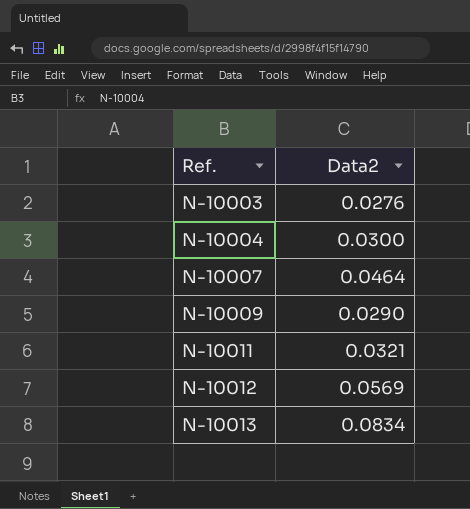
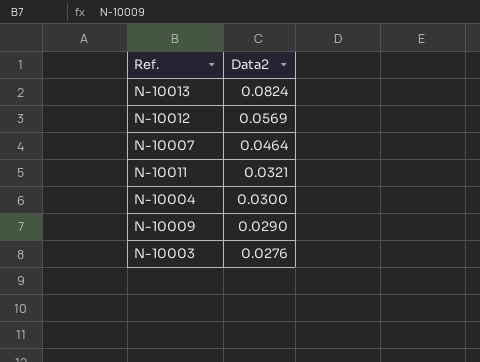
row order: Ref. ascending -> Data2 descending
N-10013 | Data2: 0.0834 -> 0.0824

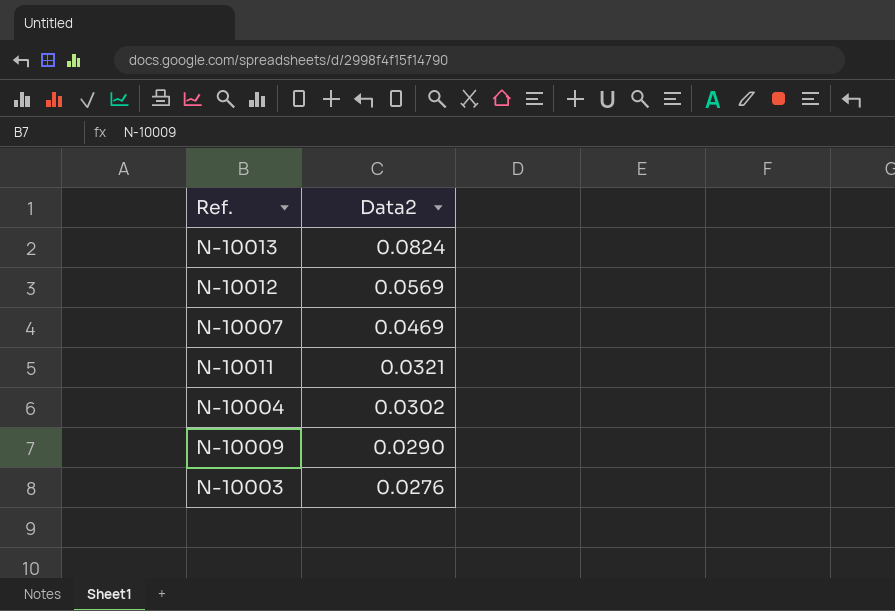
N-10007 | Data2: 0.0464 -> 0.0469
N-10004 | Data2: 0.0300 -> 0.0302

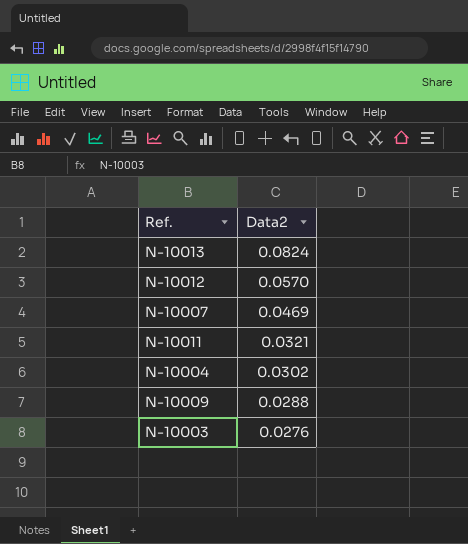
N-10012 | Data2: 0.0569 -> 0.0570
N-10009 | Data2: 0.0290 -> 0.0288

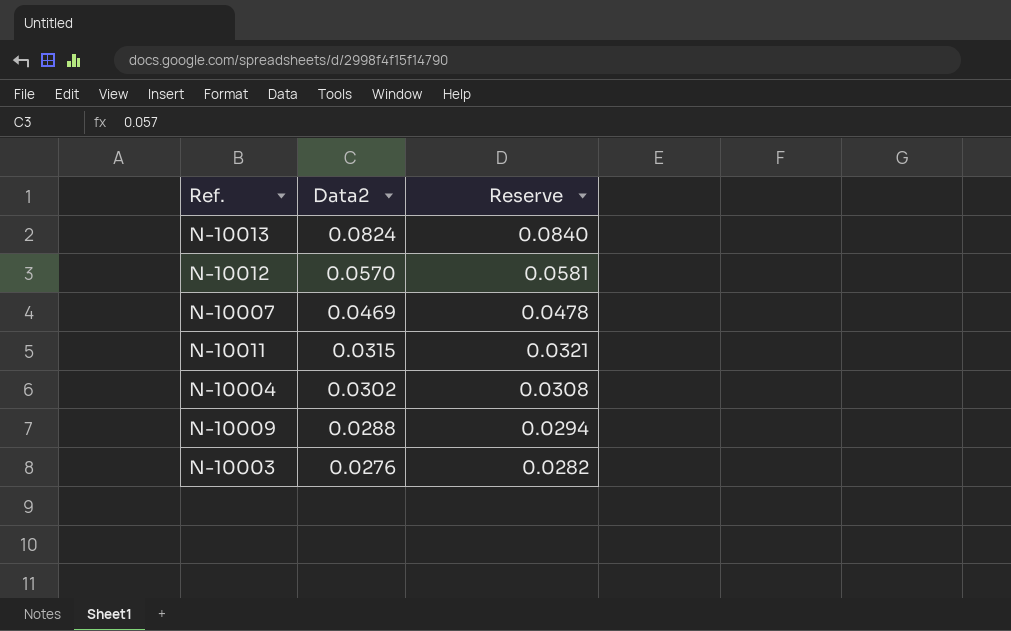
column Reserve | formula: none -> [Data2] * 1.02
N-10011 | Data2: 0.0321 -> 0.0315

